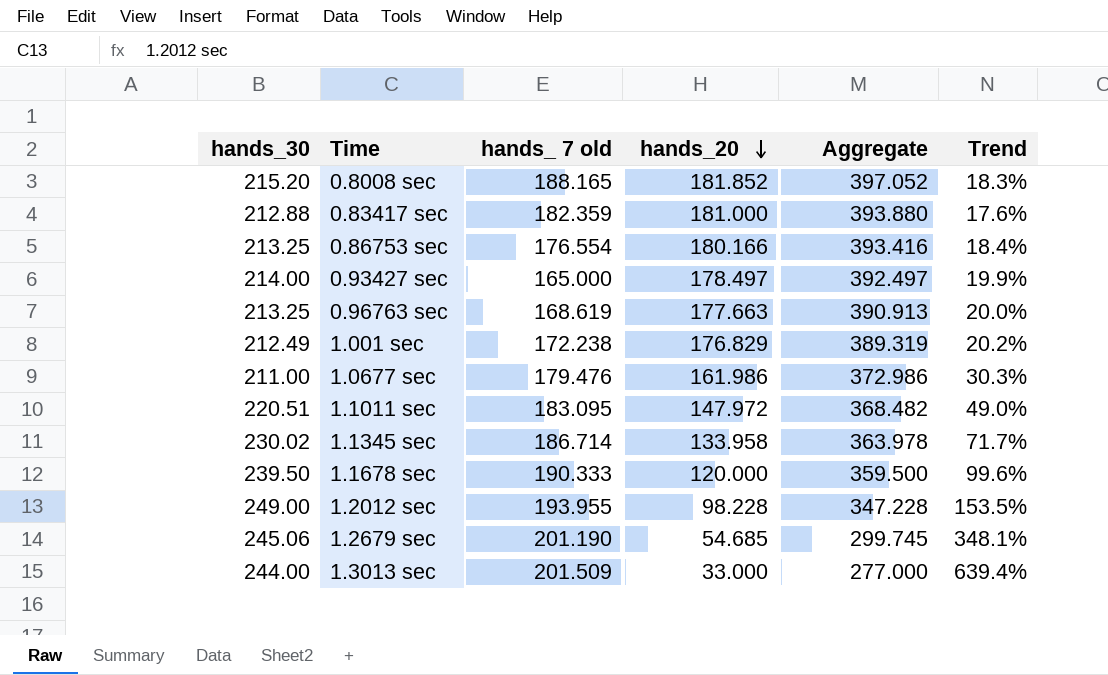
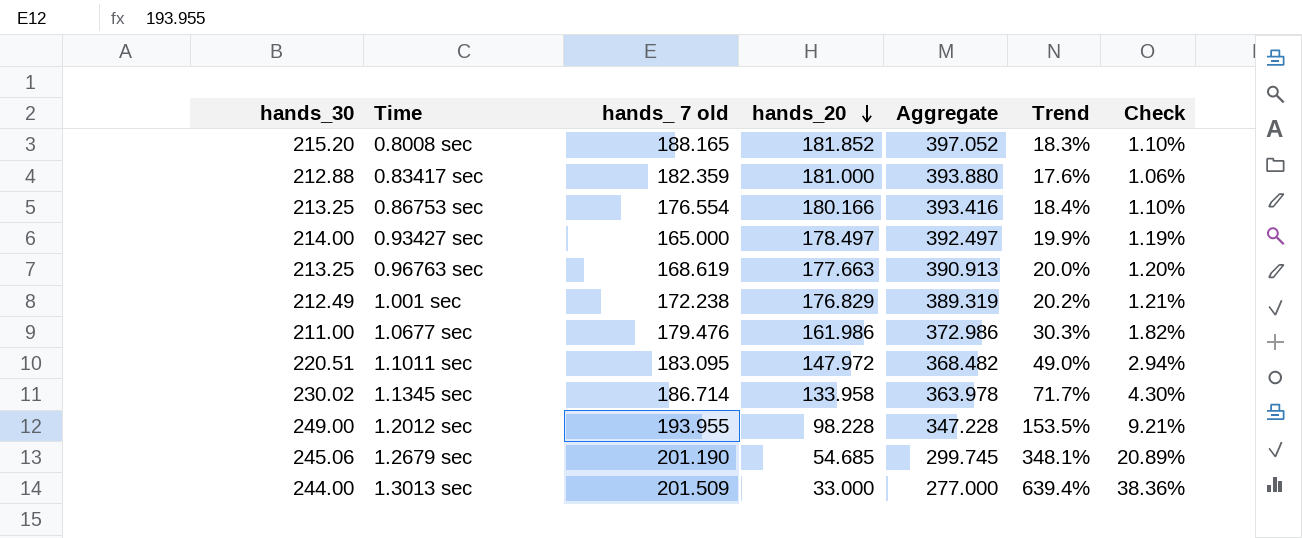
column Check | formula: none -> [Trend] * 0.06
row 1.1678 sec: 239.50 | 190.333 | 120.000 | 359.500 | 99.6% -> none

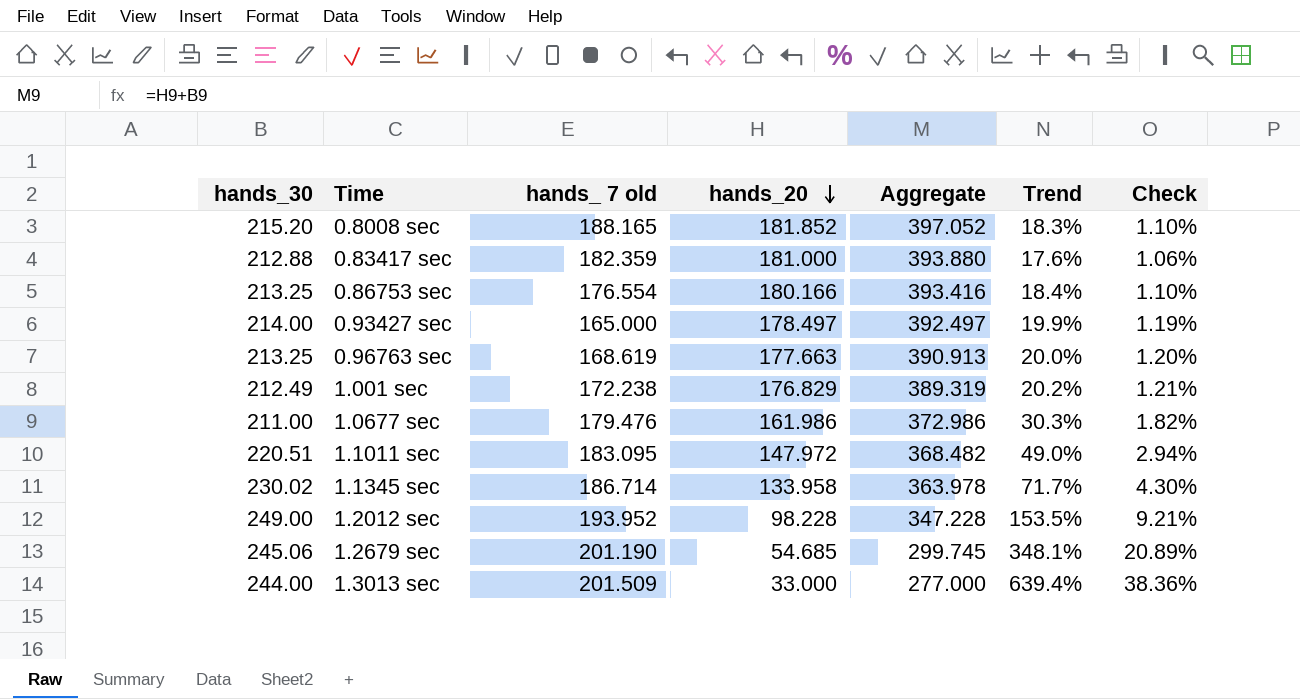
1.2012 sec | hands_ 7 old: 193.955 -> 193.952

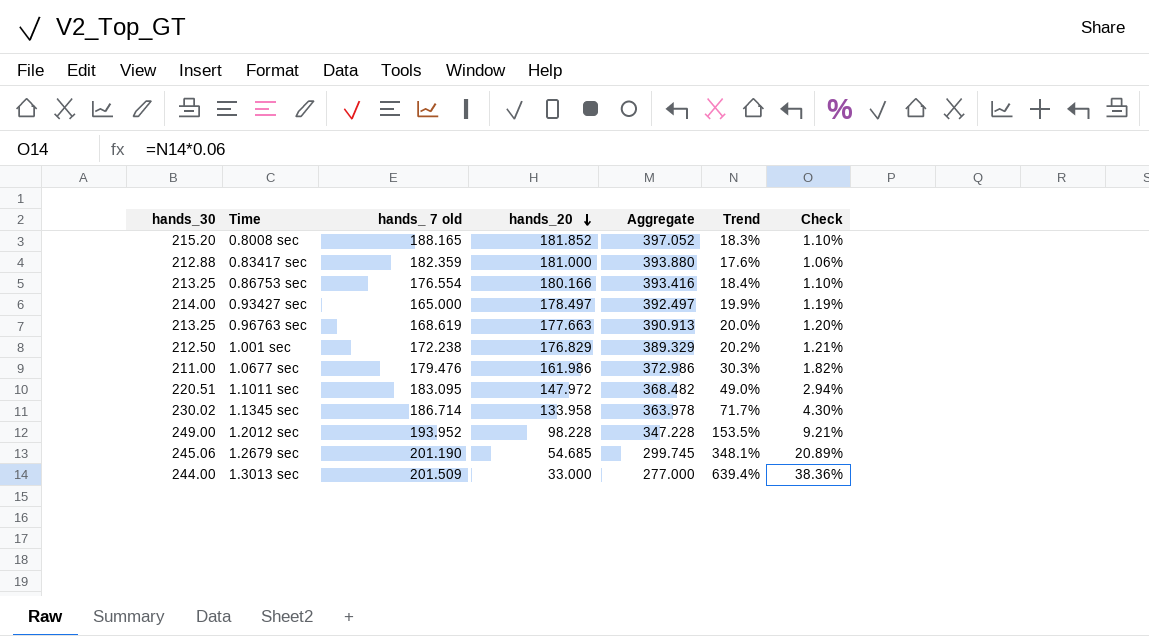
1.001 sec | hands_30: 212.49 -> 212.50
1.001 sec | Aggregate: 389.319 -> 389.329

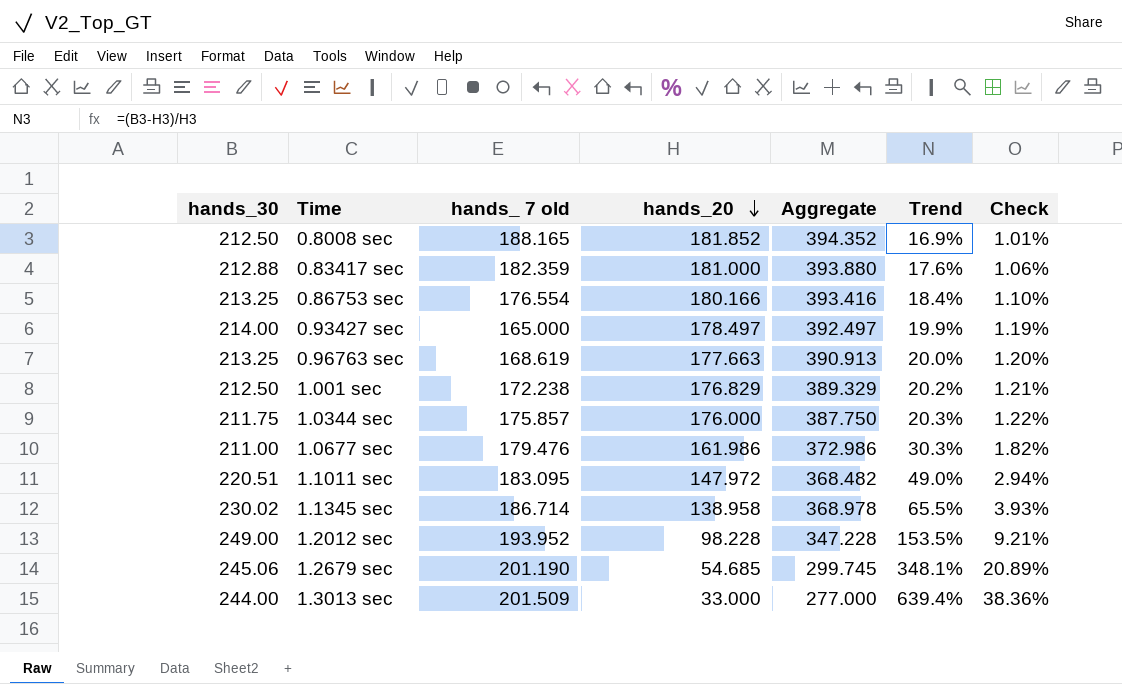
0.8008 sec | hands_30: 215.20 -> 212.50
0.8008 sec | Aggregate: 397.052 -> 394.352
0.8008 sec | Trend: 18.3% -> 16.9%
0.8008 sec | Check: 1.10% -> 1.01%
row 1.0344 sec: none -> 211.75 | 175.857 | 176.000 | 387.750 | 20.3% | 1.22%
1.1345 sec | hands_20: 133.958 -> 138.958
1.1345 sec | Aggregate: 363.978 -> 368.978
1.1345 sec | Trend: 71.7% -> 65.5%
1.1345 sec | Check: 4.30% -> 3.93%

